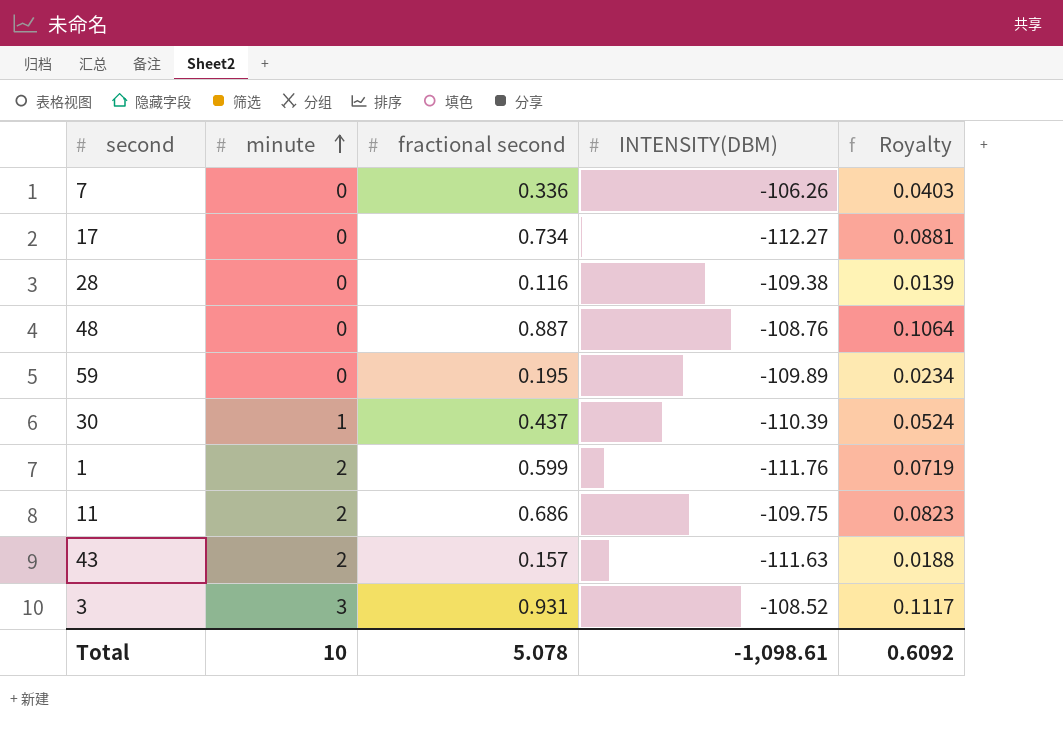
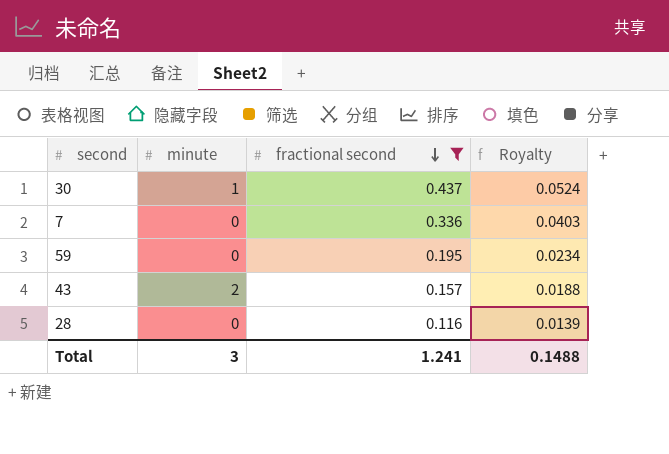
filter: none -> fractional second <= 0.437
row order: minute ascending -> fractional second descending
column INTENSITY(DBM) | position: 4 -> none
Total | minute: 10 -> 3
Total | fractional second: 5.078 -> 1.241
Total | Royalty: 0.6092 -> 0.1488

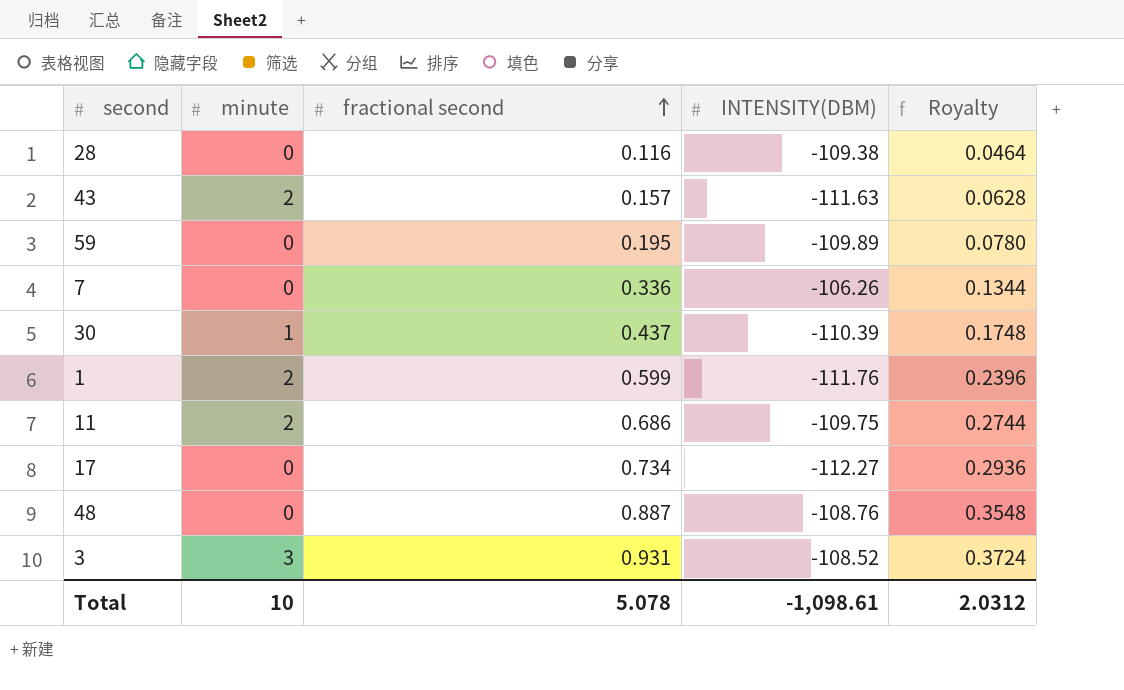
filter: fractional second <= 0.437 -> none
row order: fractional second descending -> fractional second ascending
column INTENSITY(DBM) | position: none -> 4
column Royalty | formula: [fractional second] * 0.12 -> [fractional second] * 0.4
Total | minute: 3 -> 10
Total | fractional second: 1.241 -> 5.078
Total | Royalty: 0.1488 -> 2.0312

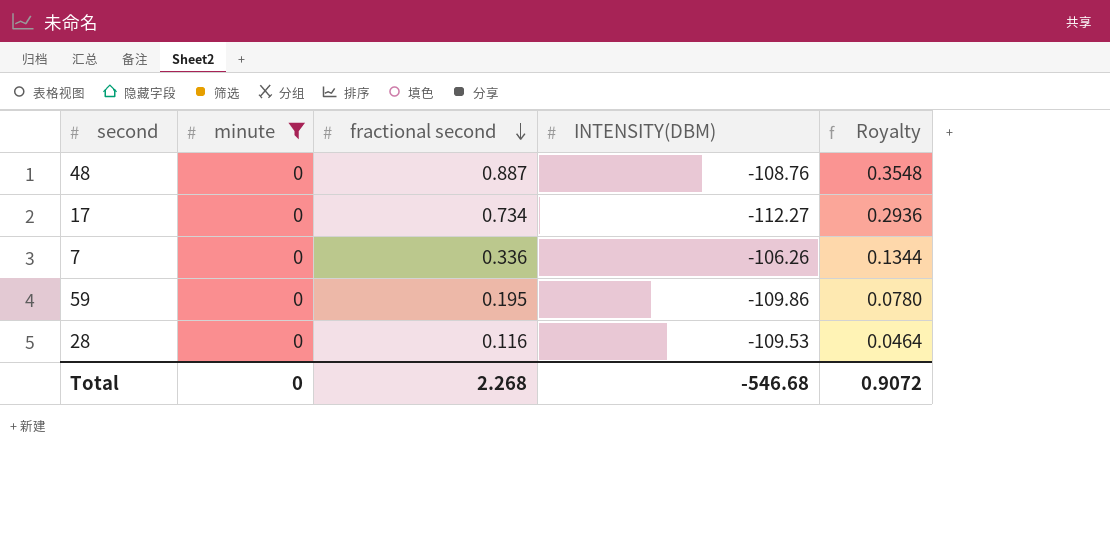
filter: none -> minute = 0
row order: fractional second ascending -> fractional second descending
59 | INTENSITY(DBM): -109.89 -> -109.86
28 | INTENSITY(DBM): -109.38 -> -109.53
Total | minute: 10 -> 0
Total | fractional second: 5.078 -> 2.268
Total | INTENSITY(DBM): -1,098.61 -> -546.68
Total | Royalty: 2.0312 -> 0.9072

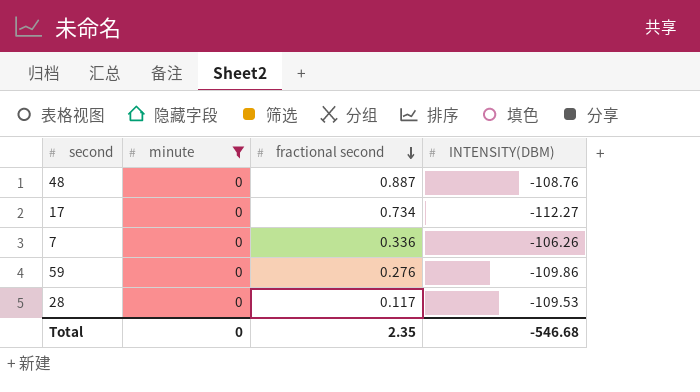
column Royalty | formula: [fractional second] * 0.4 -> none
59 | fractional second: 0.195 -> 0.276
28 | fractional second: 0.116 -> 0.117
Total | fractional second: 2.268 -> 2.35

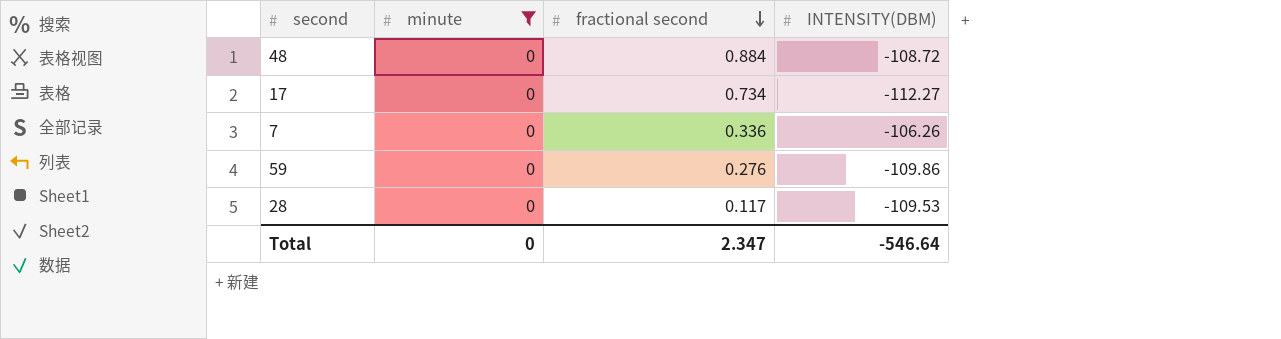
48 | fractional second: 0.887 -> 0.884
48 | INTENSITY(DBM): -108.76 -> -108.72
Total | fractional second: 2.35 -> 2.347
Total | INTENSITY(DBM): -546.68 -> -546.64

